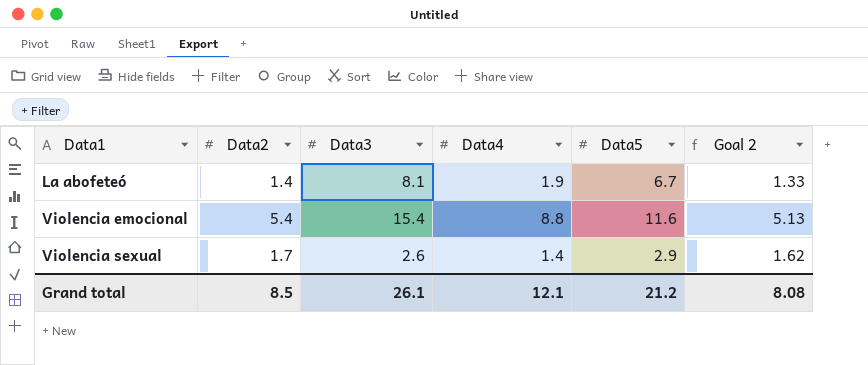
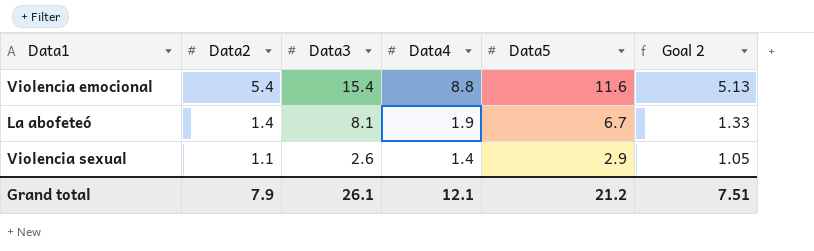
row order: Data1 ascending -> Data2 descending
Violencia sexual | Data2: 1.7 -> 1.1
Violencia sexual | Goal 2: 1.62 -> 1.05
Grand total | Data2: 8.5 -> 7.9
Grand total | Goal 2: 8.08 -> 7.51

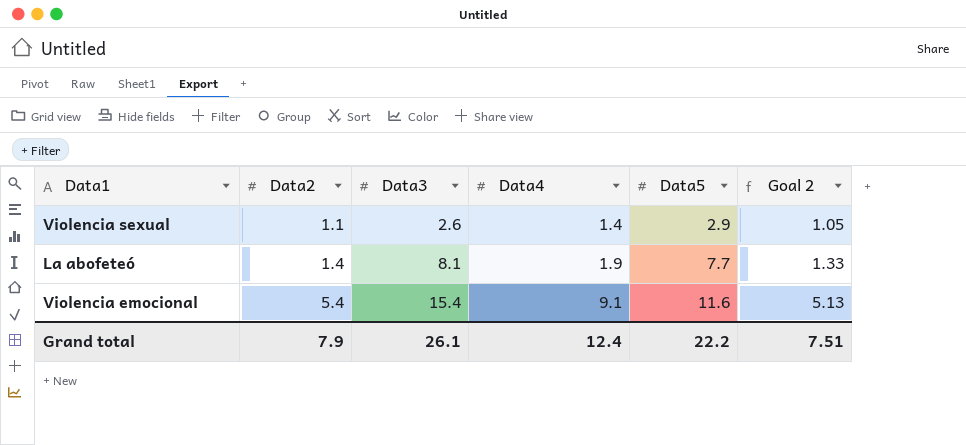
row order: Data2 descending -> Data2 ascending
La abofeteó | Data5: 6.7 -> 7.7
Violencia emocional | Data4: 8.8 -> 9.1
Grand total | Data4: 12.1 -> 12.4
Grand total | Data5: 21.2 -> 22.2

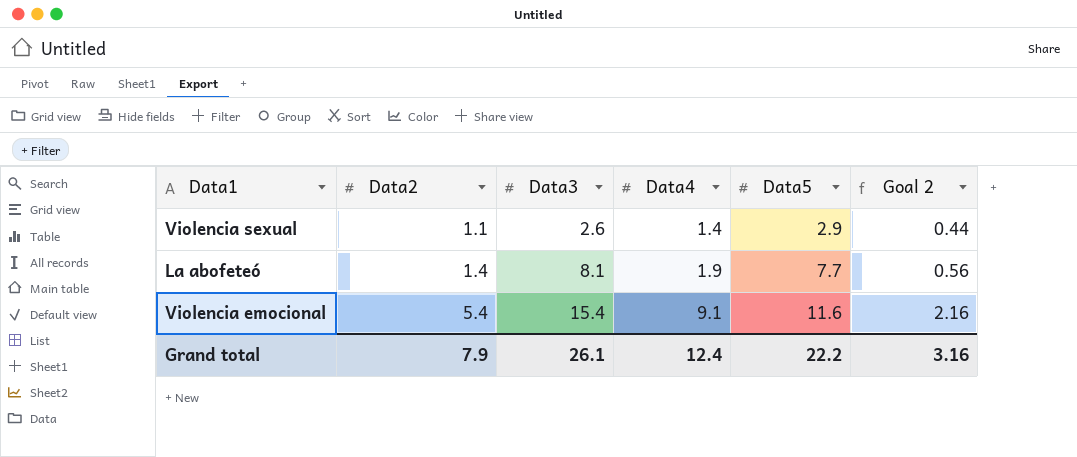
column Goal 2 | formula: [Data2] * 0.95 -> [Data2] * 0.4
Grand total | Goal 2: 7.51 -> 3.16

